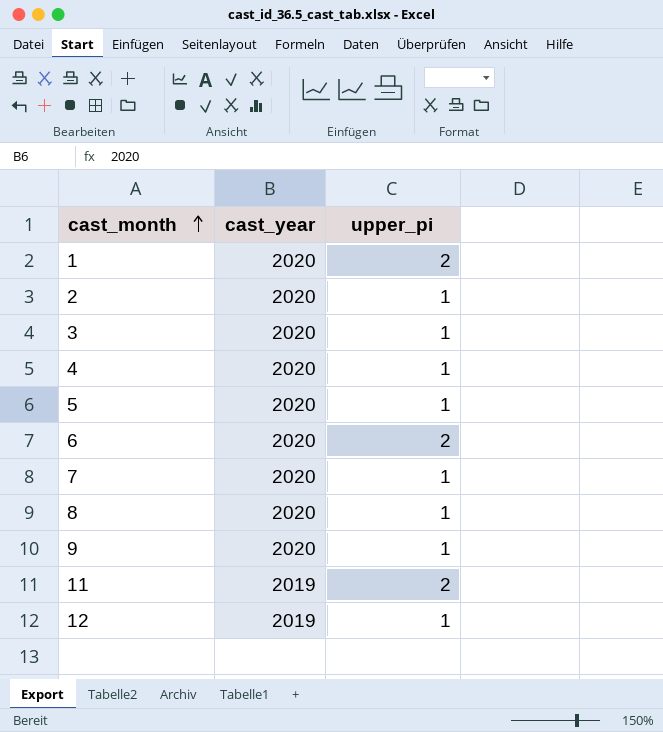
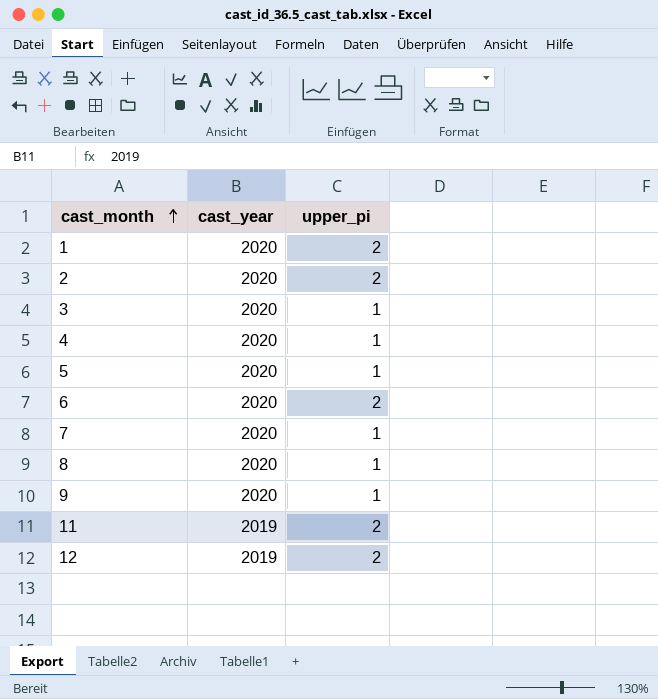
2 | upper_pi: 1 -> 2
12 | upper_pi: 1 -> 2

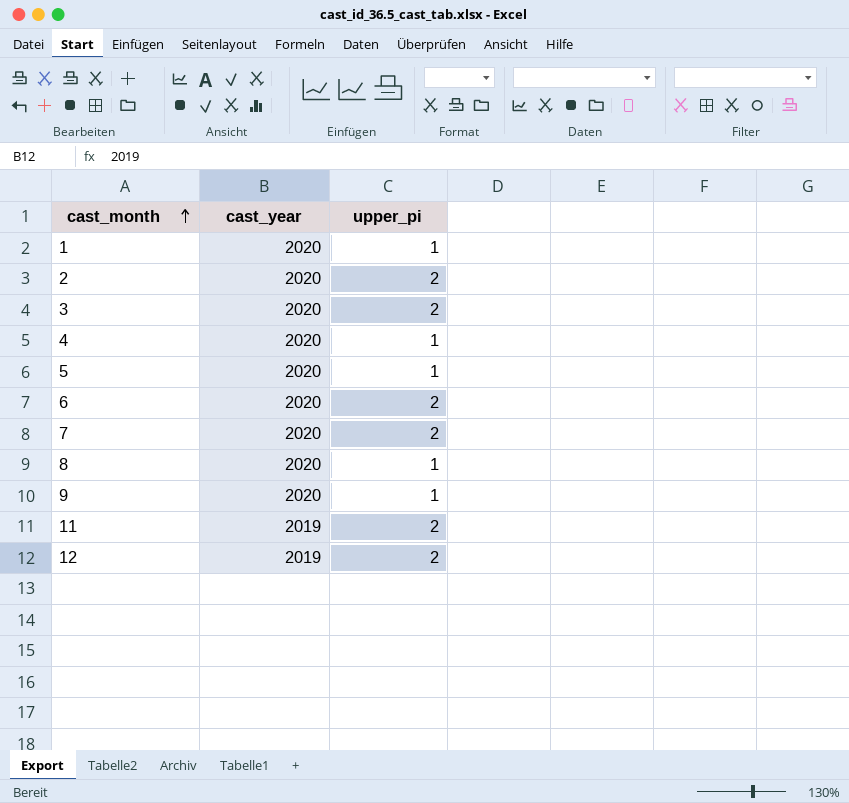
1 | upper_pi: 2 -> 1
3 | upper_pi: 1 -> 2
7 | upper_pi: 1 -> 2

